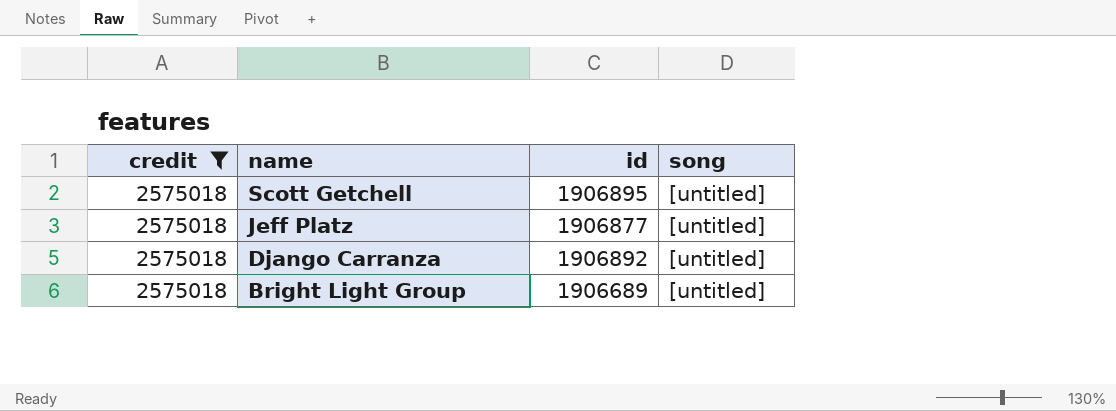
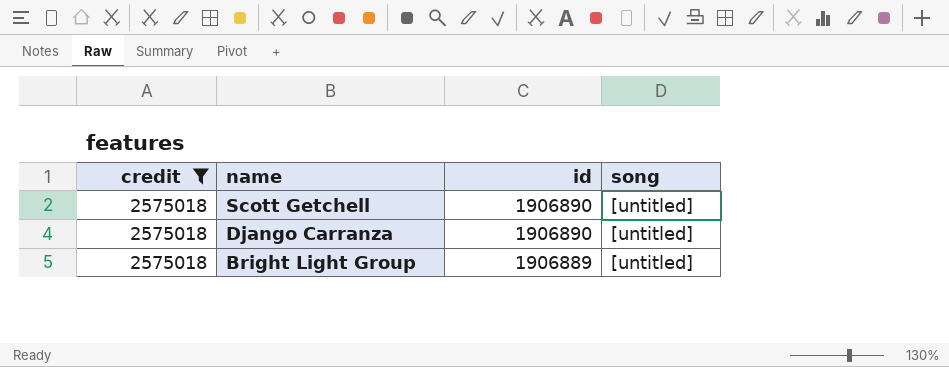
row Jeff Platz: 2575018 | 1906877 | [untitled] -> none
Scott Getchell | id: 1906895 -> 1906890
Django Carranza | id: 1906892 -> 1906890
Bright Light Group | id: 1906689 -> 1906889

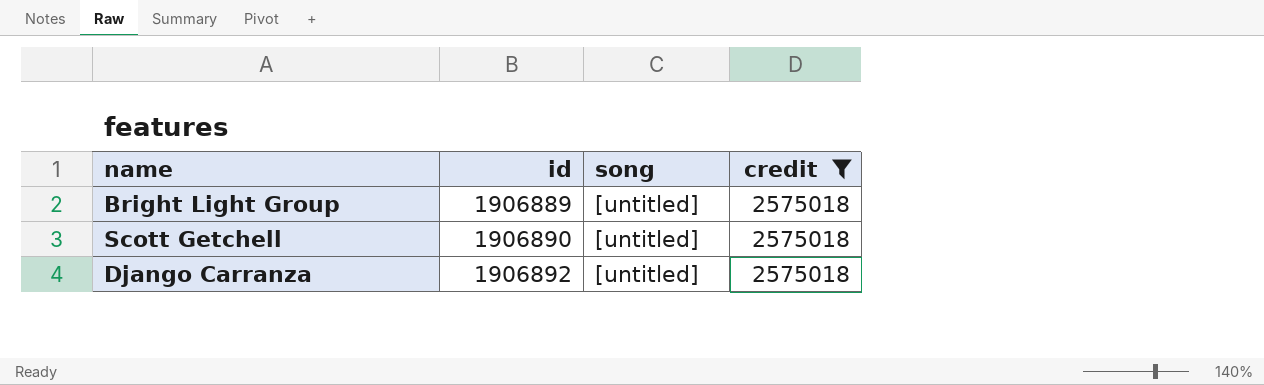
row order: name descending -> id ascending
column credit | position: 1 -> 4
Django Carranza | id: 1906890 -> 1906892

